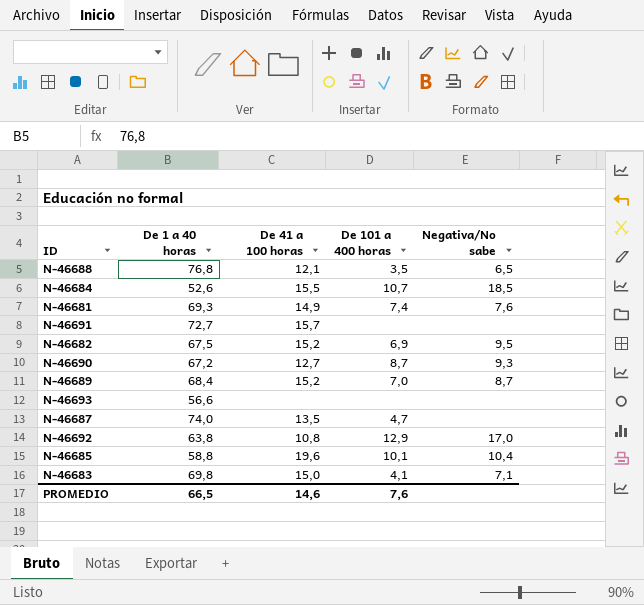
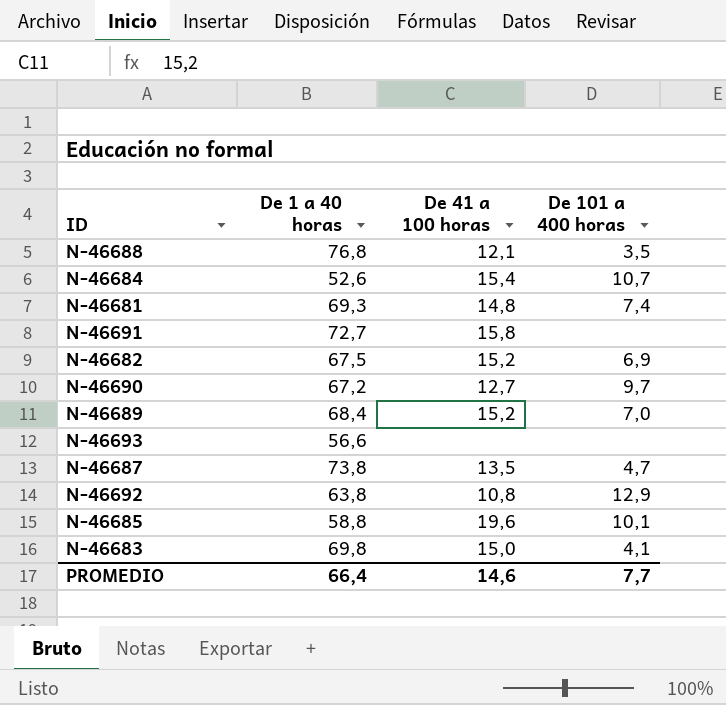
column Negativa/No sabe | position: 5 -> none
N-46684 | De 41 a 100 horas: 15,5 -> 15,4
N-46681 | De 41 a 100 horas: 14,9 -> 14,8
N-46691 | De 41 a 100 horas: 15,7 -> 15,8
N-46690 | De 101 a 400 horas: 8,7 -> 9,7
N-46687 | De 1 a 40 horas: 74,0 -> 73,8
PROMEDIO | De 1 a 40 horas: 66,5 -> 66,4
PROMEDIO | De 101 a 400 horas: 7,6 -> 7,7

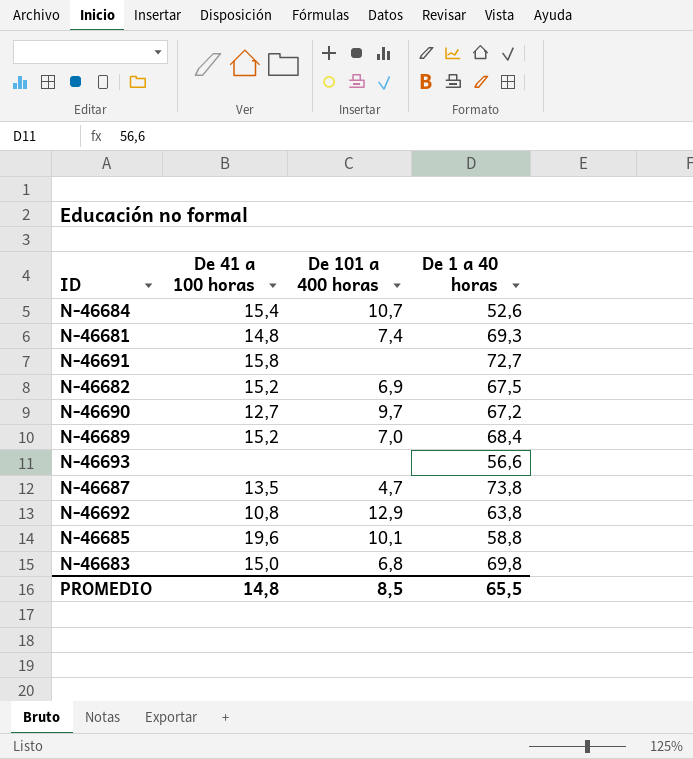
column De 1 a 40 horas | position: 2 -> 4
row N-46688: 76,8 | 12,1 | 3,5 -> none
N-46683 | De 101 a 400 horas: 4,1 -> 6,8
PROMEDIO | De 41 a 100 horas: 14,6 -> 14,8
PROMEDIO | De 101 a 400 horas: 7,7 -> 8,5
PROMEDIO | De 1 a 40 horas: 66,4 -> 65,5

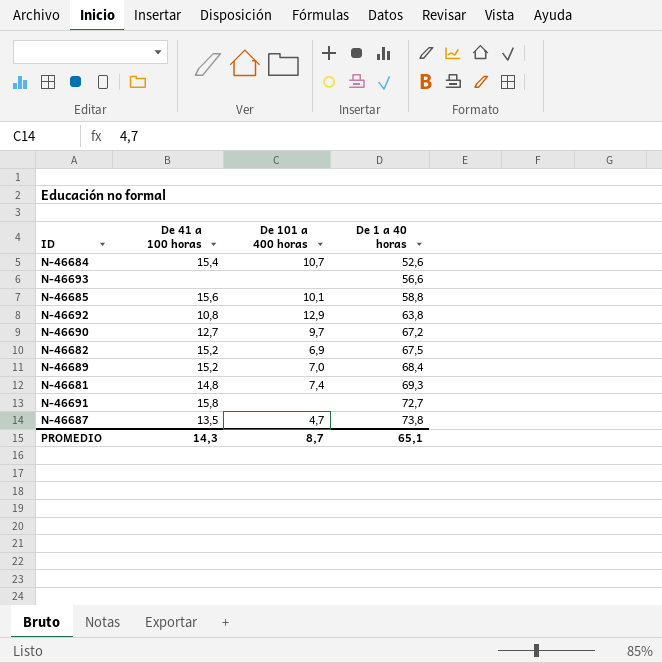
row order: none -> De 1 a 40 horas ascending
row N-46683: 15,0 | 6,8 | 69,8 -> none
N-46685 | De 41 a 100 horas: 19,6 -> 15,6
PROMEDIO | De 41 a 100 horas: 14,8 -> 14,3
PROMEDIO | De 101 a 400 horas: 8,5 -> 8,7
PROMEDIO | De 1 a 40 horas: 65,5 -> 65,1

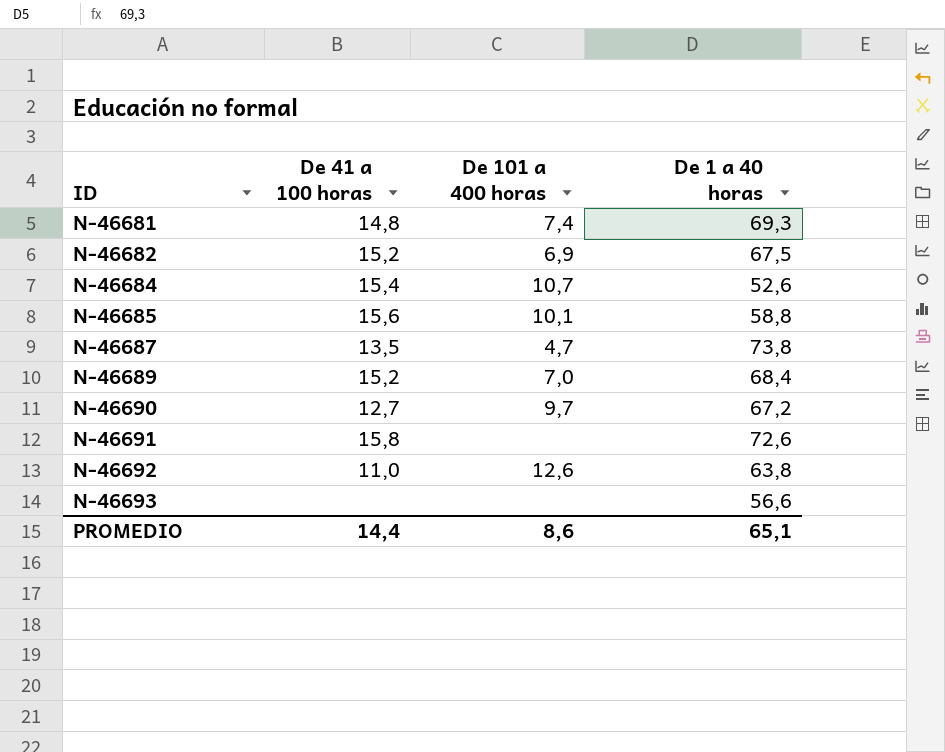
row order: De 1 a 40 horas ascending -> ID ascending
N-46691 | De 1 a 40 horas: 72,7 -> 72,6
N-46692 | De 41 a 100 horas: 10,8 -> 11,0
N-46692 | De 101 a 400 horas: 12,9 -> 12,6
PROMEDIO | De 41 a 100 horas: 14,3 -> 14,4
PROMEDIO | De 101 a 400 horas: 8,7 -> 8,6

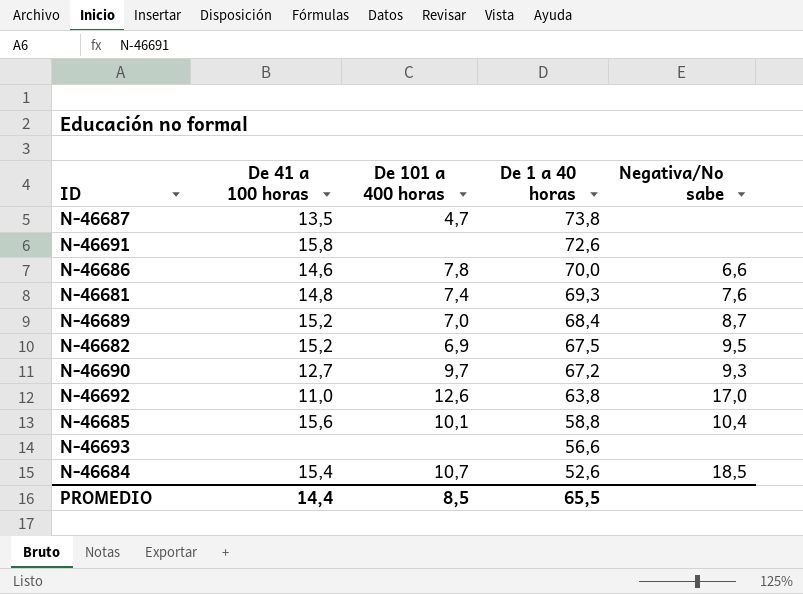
row order: ID ascending -> De 1 a 40 horas descending
column Negativa/No sabe | position: none -> 5
row N-46686: none -> 14,6 | 7,8 | 70,0 | 6,6
PROMEDIO | De 101 a 400 horas: 8,6 -> 8,5
PROMEDIO | De 1 a 40 horas: 65,1 -> 65,5

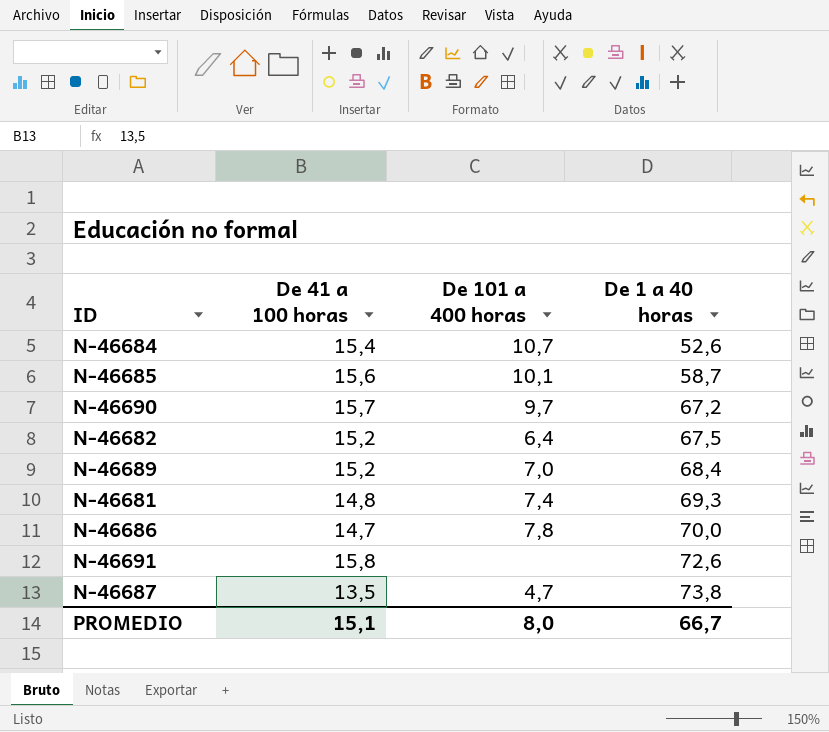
row order: De 1 a 40 horas descending -> De 1 a 40 horas ascending
column Negativa/No sabe | position: 5 -> none
row N-46692: 11,0 | 12,6 | 63,8 | 17,0 -> none
row N-46693: none | none | 56,6 | none -> none
N-46685 | De 1 a 40 horas: 58,8 -> 58,7
N-46690 | De 41 a 100 horas: 12,7 -> 15,7
N-46682 | De 101 a 400 horas: 6,9 -> 6,4
N-46686 | De 41 a 100 horas: 14,6 -> 14,7
PROMEDIO | De 41 a 100 horas: 14,4 -> 15,1
PROMEDIO | De 101 a 400 horas: 8,5 -> 8,0
PROMEDIO | De 1 a 40 horas: 65,5 -> 66,7

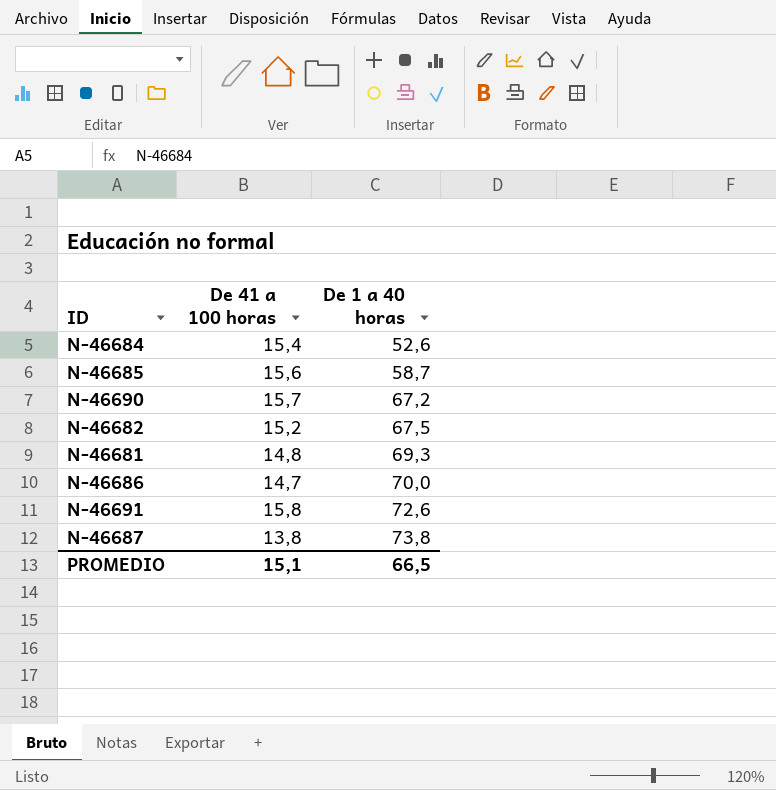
column De 101 a 400 horas | position: 3 -> none
row N-46689: 15,2 | 7,0 | 68,4 -> none
N-46687 | De 41 a 100 horas: 13,5 -> 13,8
PROMEDIO | De 1 a 40 horas: 66,7 -> 66,5

